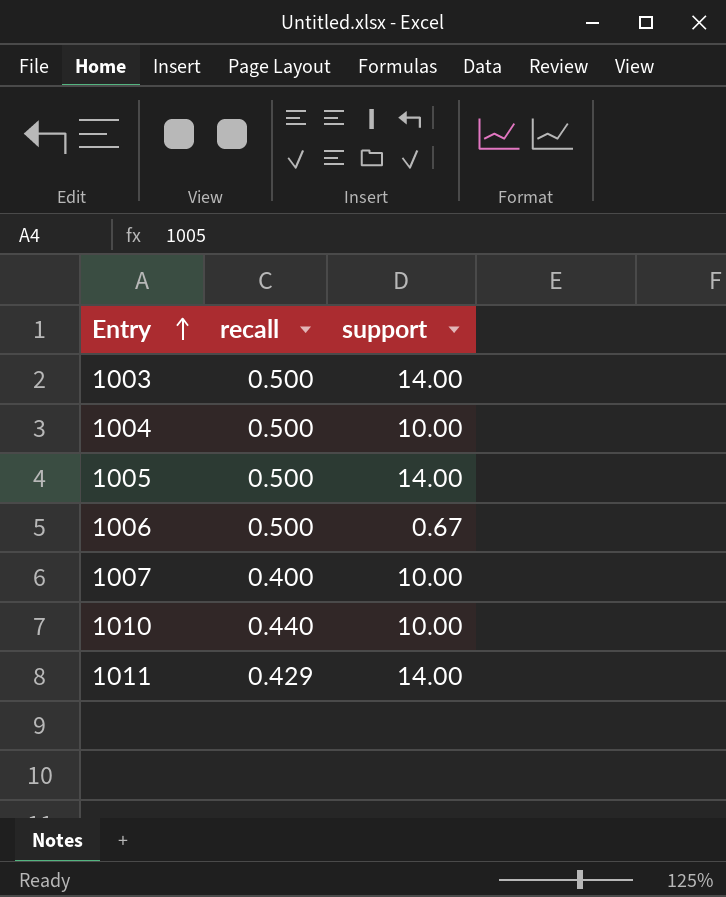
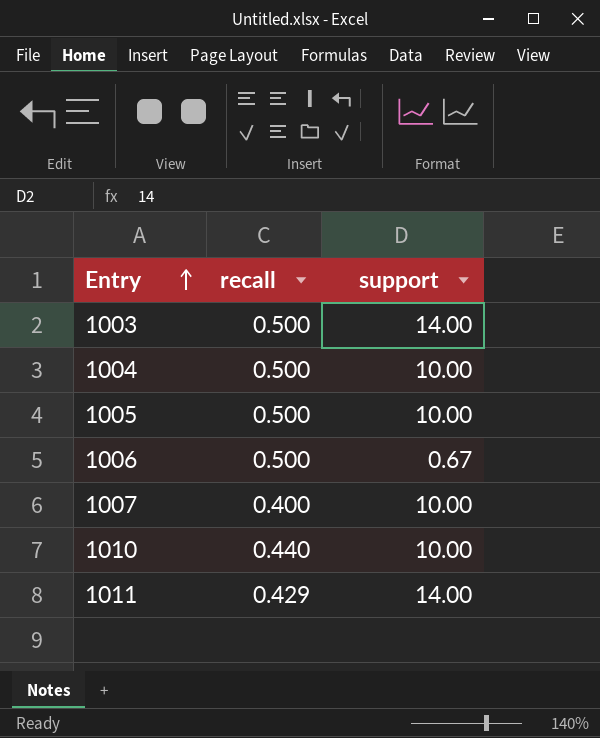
1005 | support: 14.00 -> 10.00

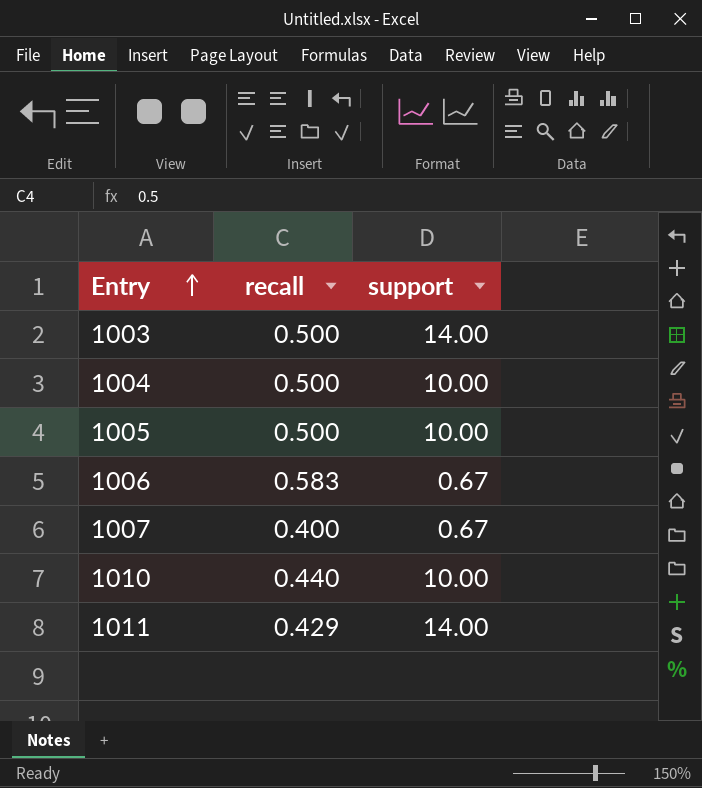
1006 | recall: 0.500 -> 0.583
1007 | support: 10.00 -> 0.67

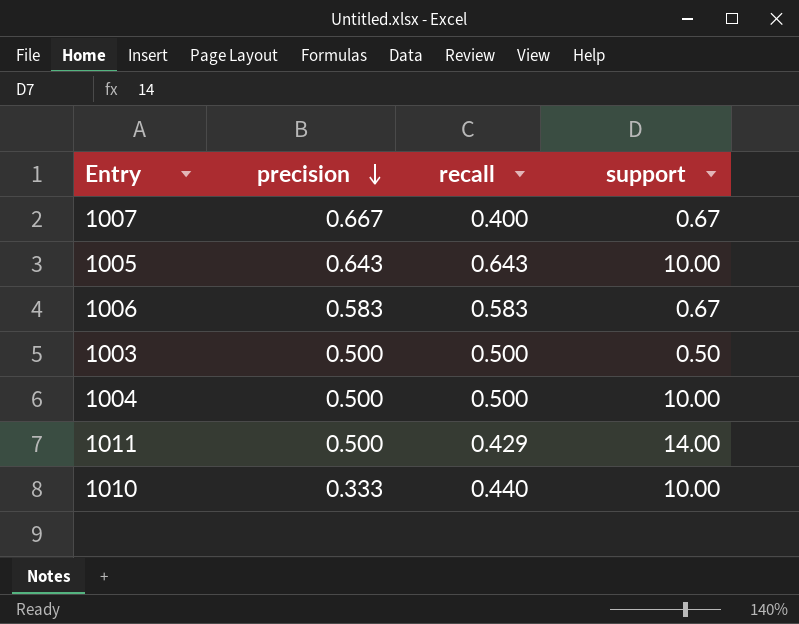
row order: Entry ascending -> precision descending
column precision | position: none -> 2
1005 | recall: 0.500 -> 0.643
1003 | support: 14.00 -> 0.50

